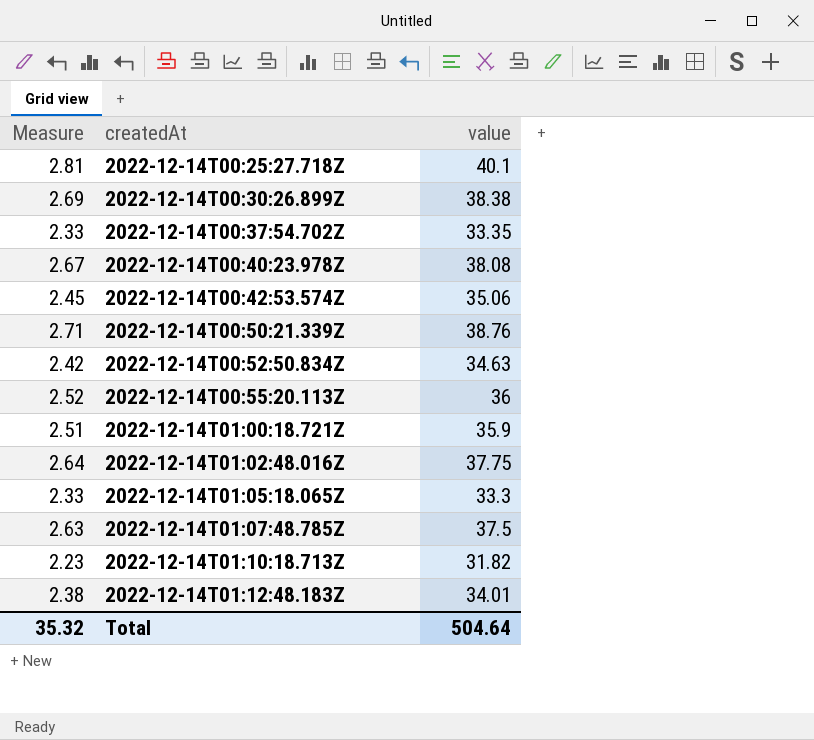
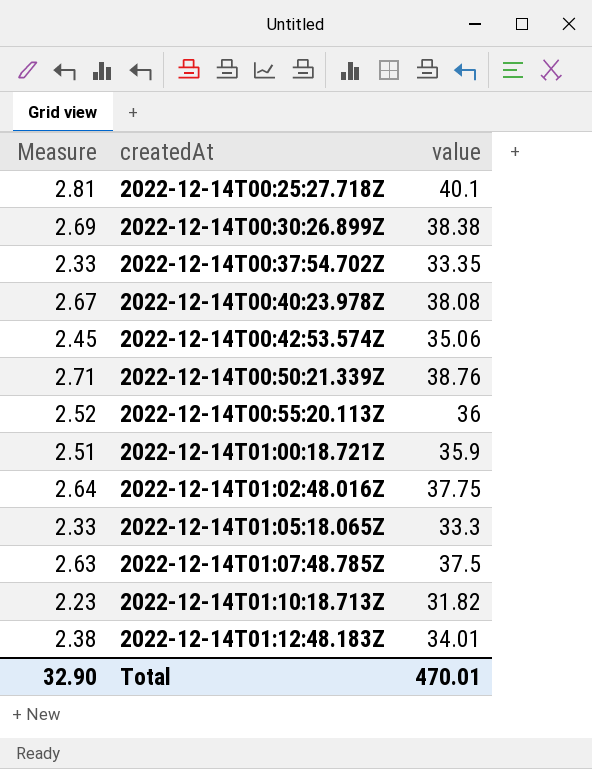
row 2022-12-14T00:52:50.834Z: 2.42 | 34.63 -> none
Total | Measure: 35.32 -> 32.90
Total | value: 504.64 -> 470.01

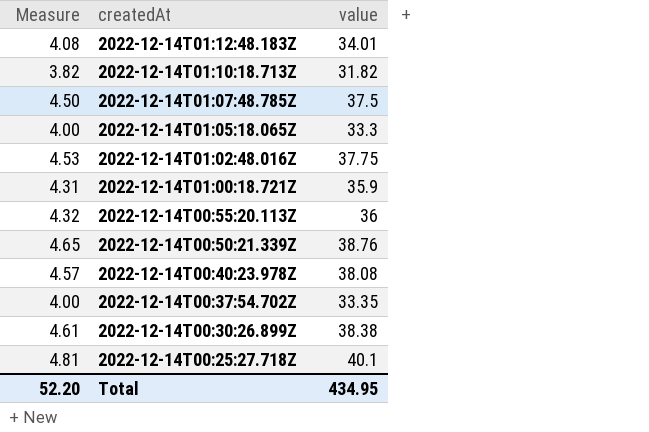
row order: createdAt ascending -> createdAt descending
column Measure | formula: [value] * 0.07 -> [value] * 0.12
row 2022-12-14T00:42:53.574Z: 2.45 | 35.06 -> none
Total | Measure: 32.90 -> 52.20
Total | value: 470.01 -> 434.95

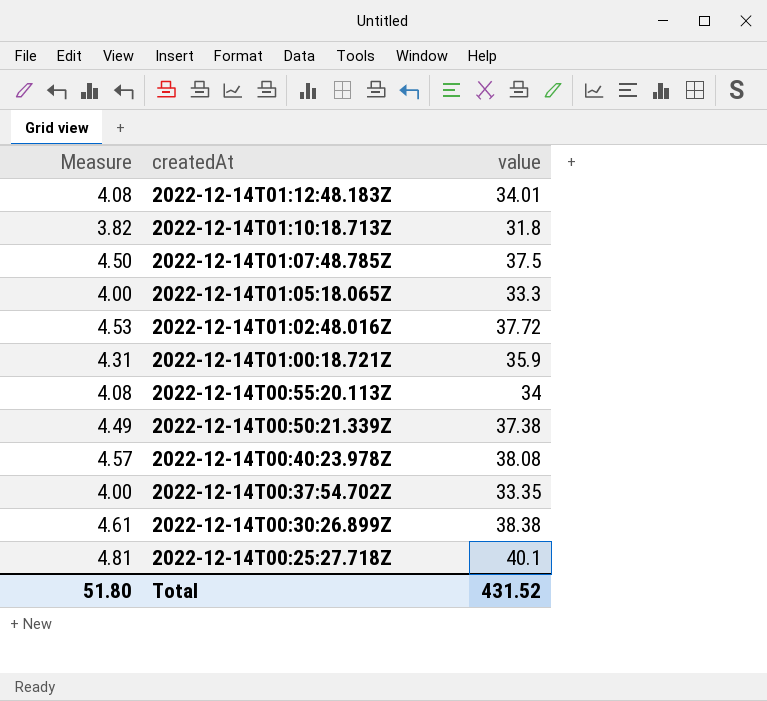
2022-12-14T01:10:18.713Z | value: 31.82 -> 31.8
2022-12-14T01:02:48.016Z | value: 37.75 -> 37.72
2022-12-14T00:55:20.113Z | Measure: 4.32 -> 4.08
2022-12-14T00:55:20.113Z | value: 36 -> 34
2022-12-14T00:50:21.339Z | Measure: 4.65 -> 4.49
2022-12-14T00:50:21.339Z | value: 38.76 -> 37.38
Total | Measure: 52.20 -> 51.80
Total | value: 434.95 -> 431.52

